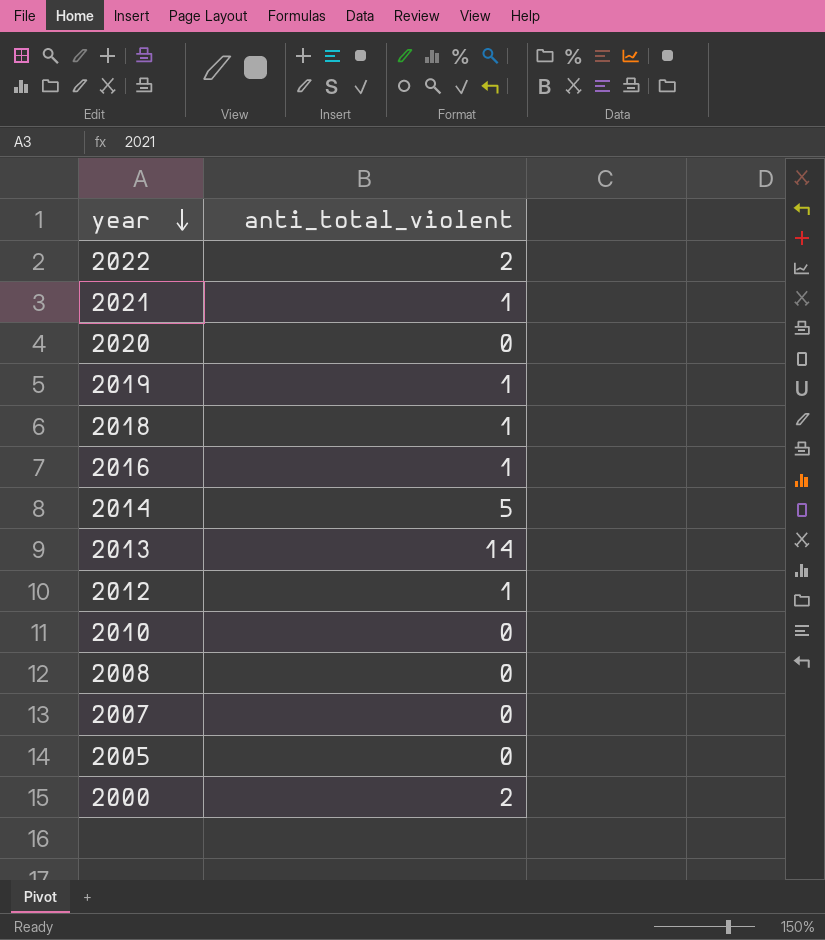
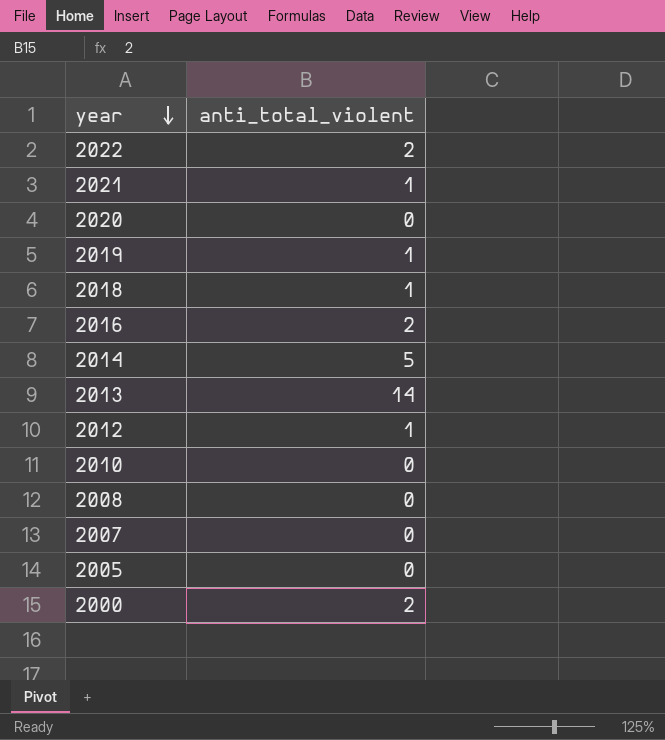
2016 | anti_total_violent: 1 -> 2

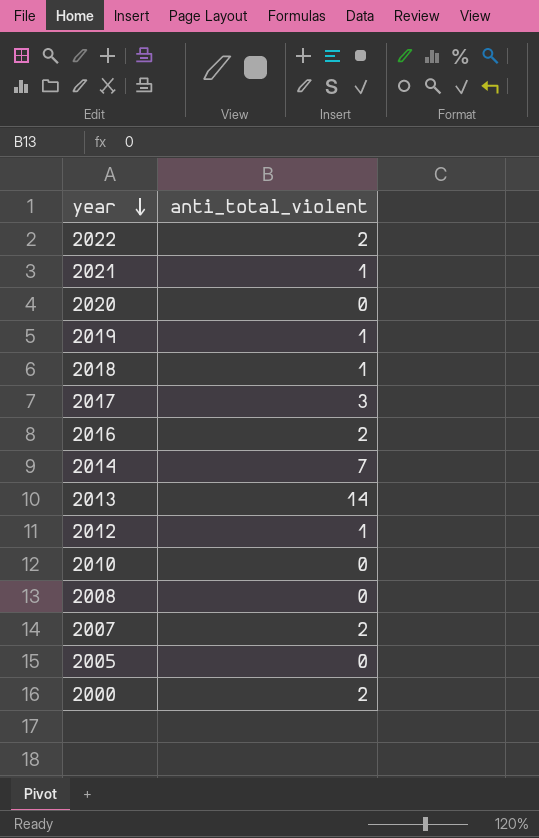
row 2017: none -> 3
2014 | anti_total_violent: 5 -> 7
2007 | anti_total_violent: 0 -> 2

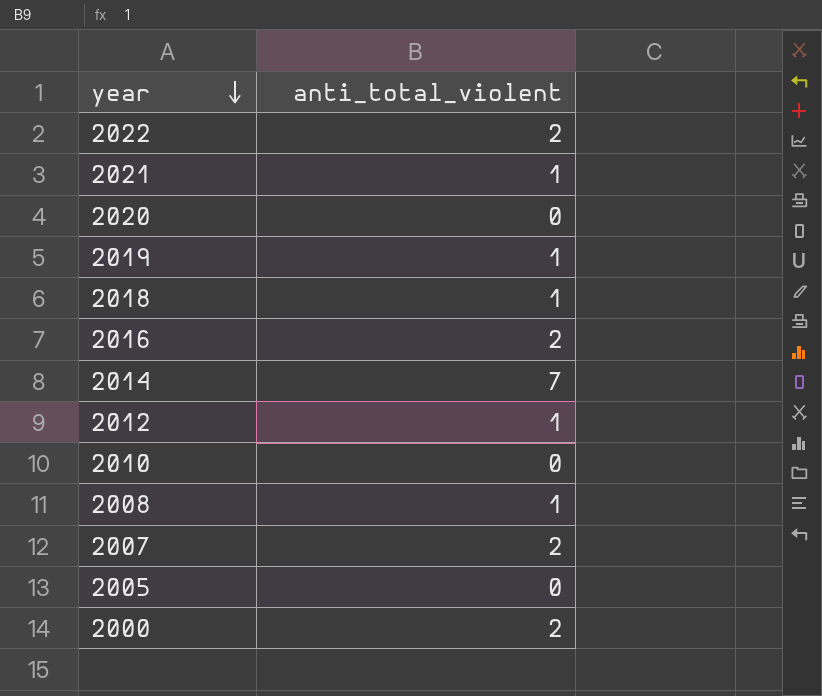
row 2017: 3 -> none
row 2013: 14 -> none
2008 | anti_total_violent: 0 -> 1

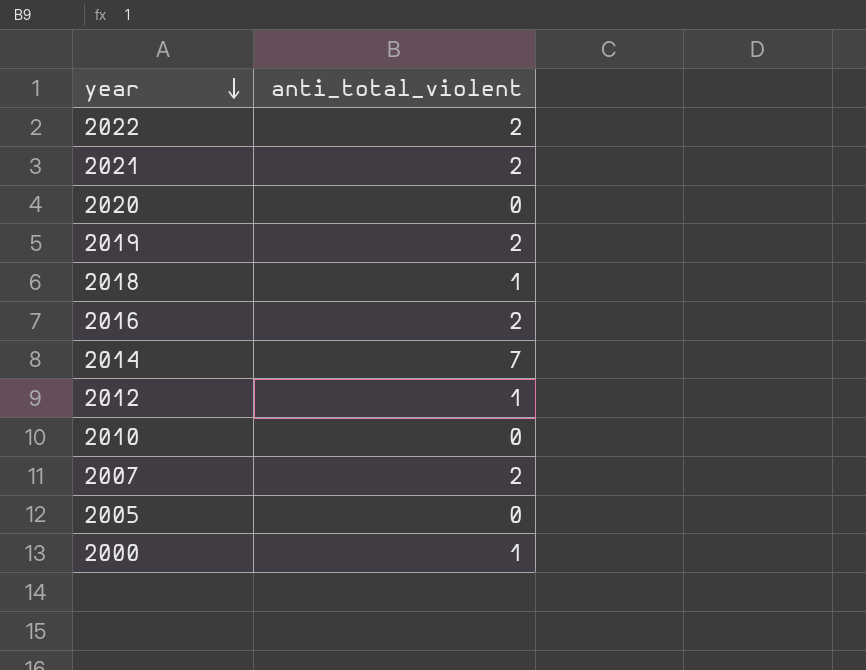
row 2008: 1 -> none
2021 | anti_total_violent: 1 -> 2
2019 | anti_total_violent: 1 -> 2
2000 | anti_total_violent: 2 -> 1

